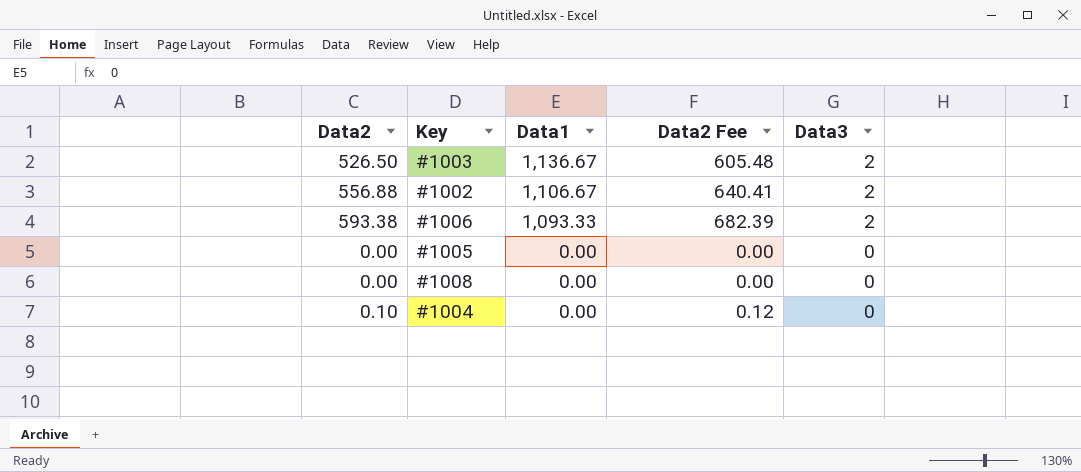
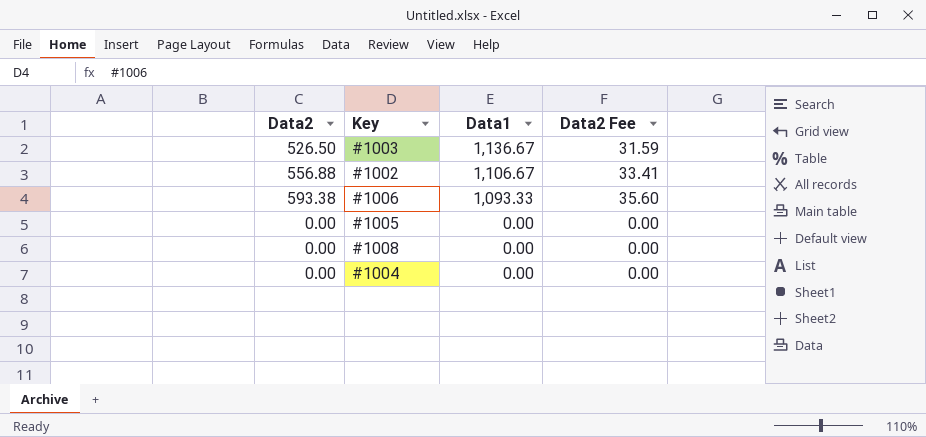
column Data3 | position: 5 -> none
column Data2 Fee | formula: [Data2] * 1.15 -> [Data2] * 0.06
#1004 | Data2: 0.10 -> 0.00

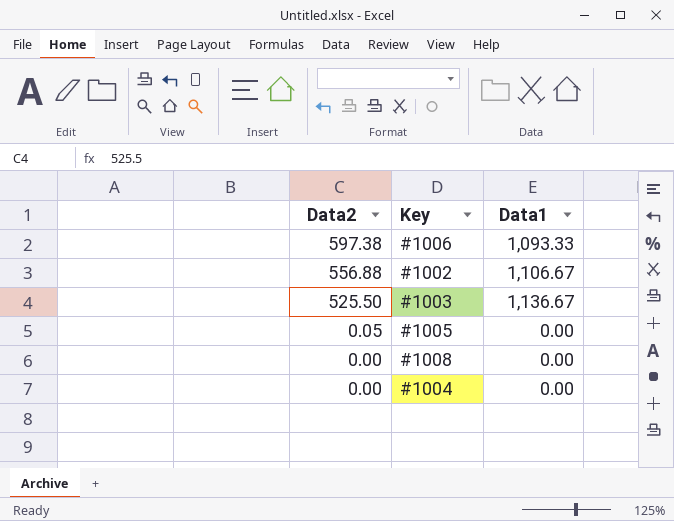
row order: Data1 descending -> Data2 descending
column Data2 Fee | formula: [Data2] * 0.06 -> none
#1006 | Data2: 593.38 -> 597.38
#1003 | Data2: 526.50 -> 525.50
#1005 | Data2: 0.00 -> 0.05

